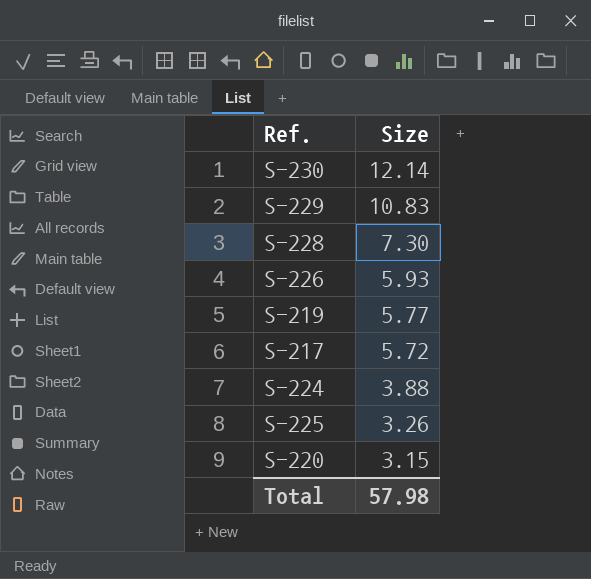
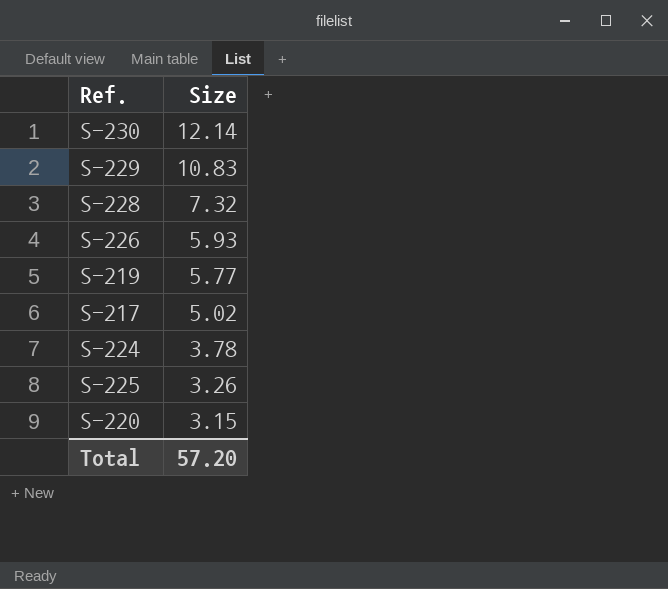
S-228 | Size: 7.30 -> 7.32
S-217 | Size: 5.72 -> 5.02
S-224 | Size: 3.88 -> 3.78
Total | Size: 57.98 -> 57.20

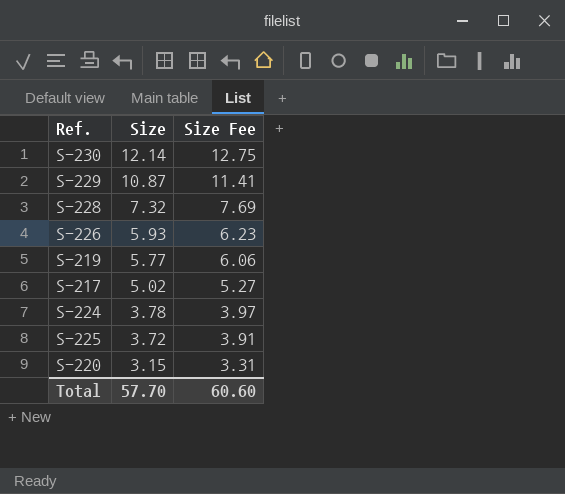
column Size Fee | formula: none -> [Size] * 1.05
S-229 | Size: 10.83 -> 10.87
S-225 | Size: 3.26 -> 3.72
Total | Size: 57.20 -> 57.70

